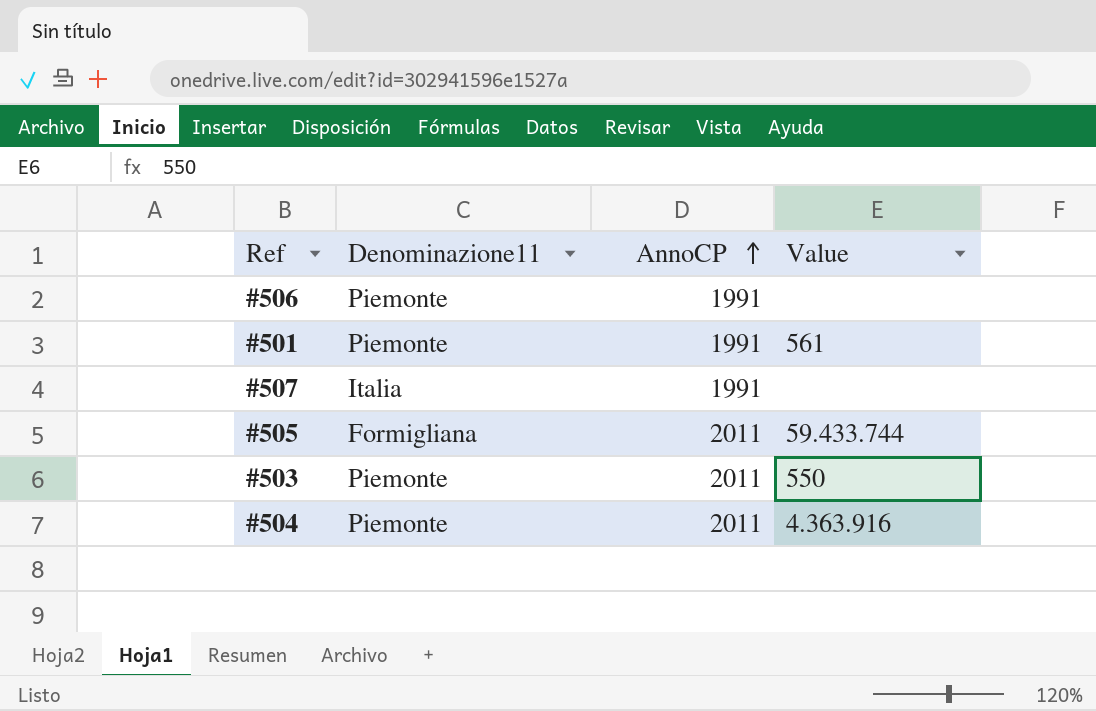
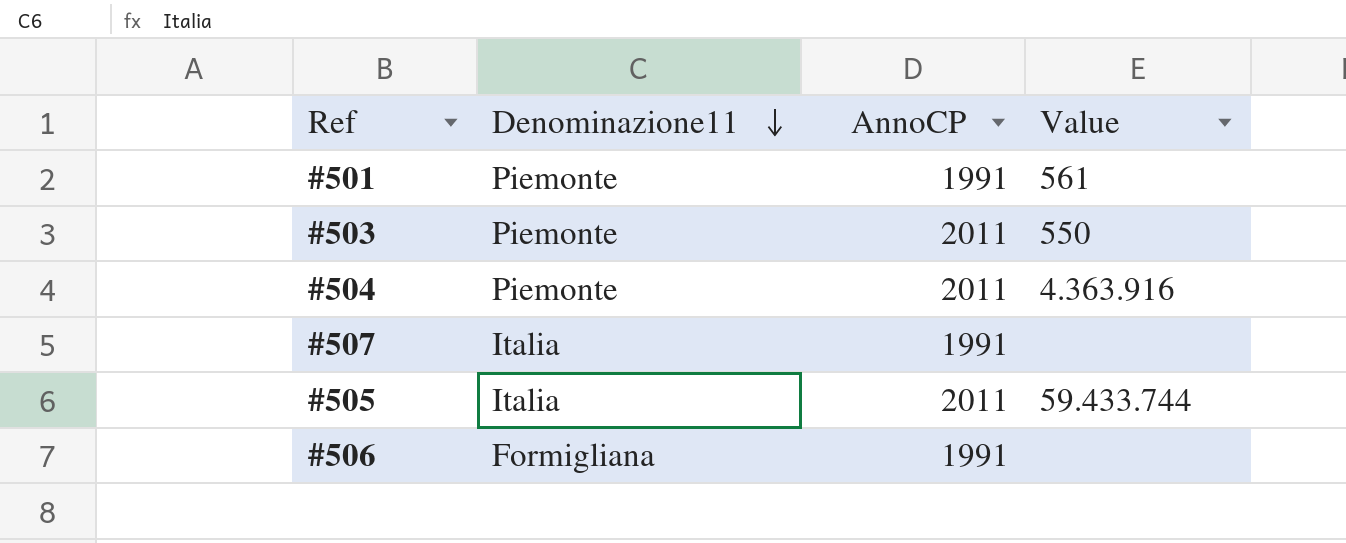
row order: AnnoCP ascending -> Denominazione11 descending
#505 | Denominazione11: Formigliana -> Italia
#506 | Denominazione11: Piemonte -> Formigliana

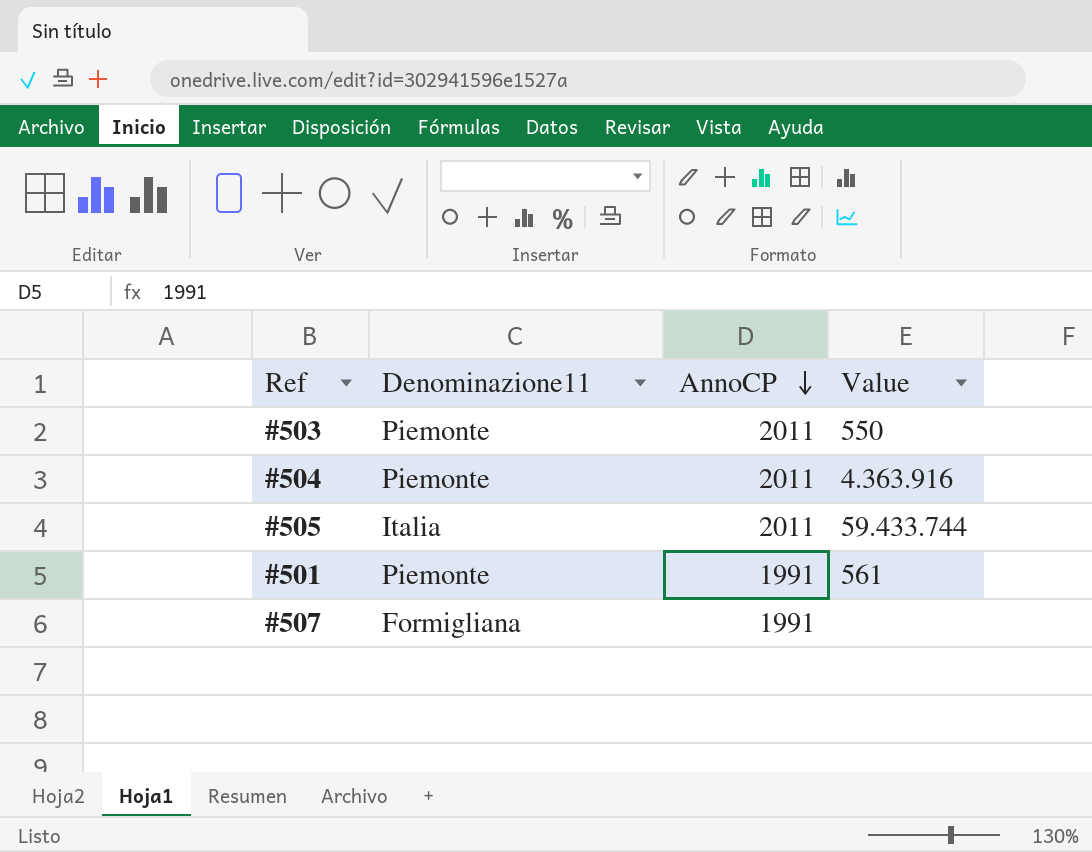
row order: Denominazione11 descending -> AnnoCP descending
row #506: Formigliana | 1991 | none -> none
#507 | Denominazione11: Italia -> Formigliana

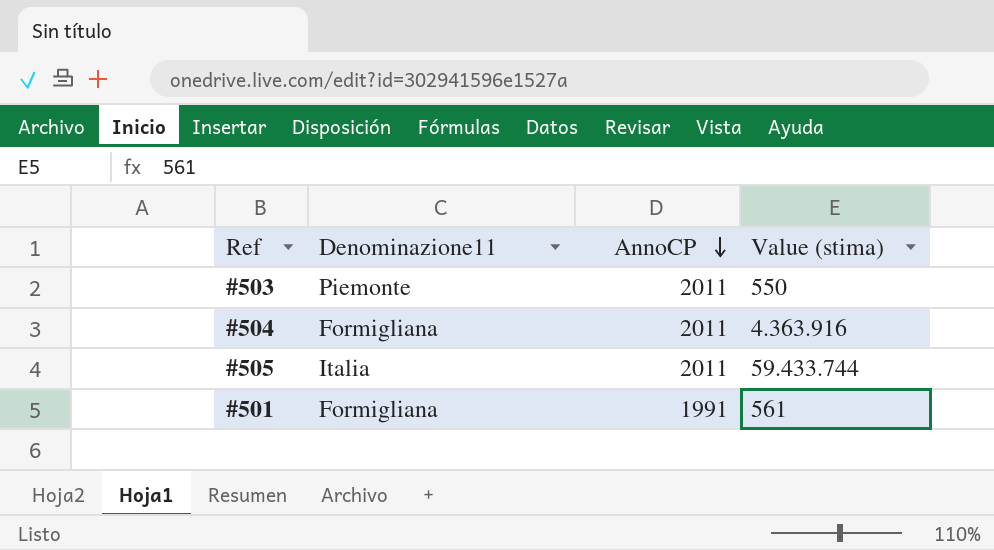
column name: Value -> Value (stima)
row #507: Formigliana | 1991 | none -> none
#504 | Denominazione11: Piemonte -> Formigliana
#501 | Denominazione11: Piemonte -> Formigliana

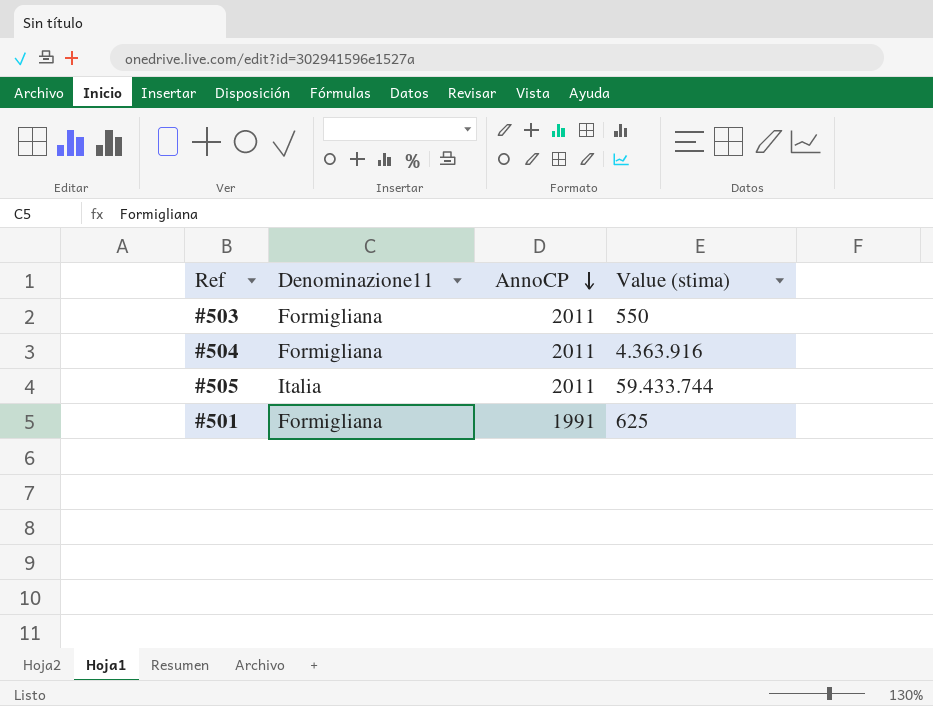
#503 | Denominazione11: Piemonte -> Formigliana
#501 | Value (stima): 561 -> 625

